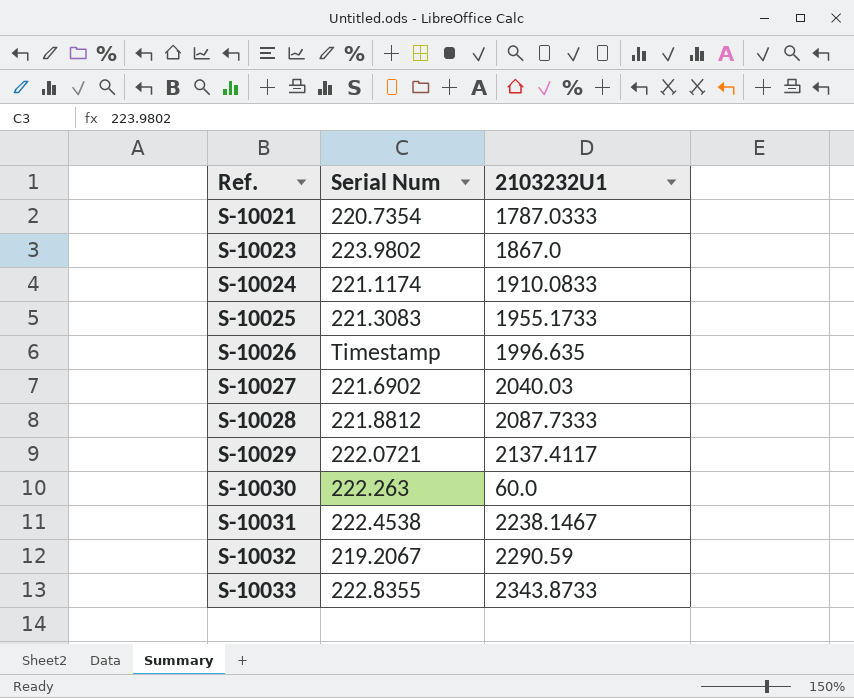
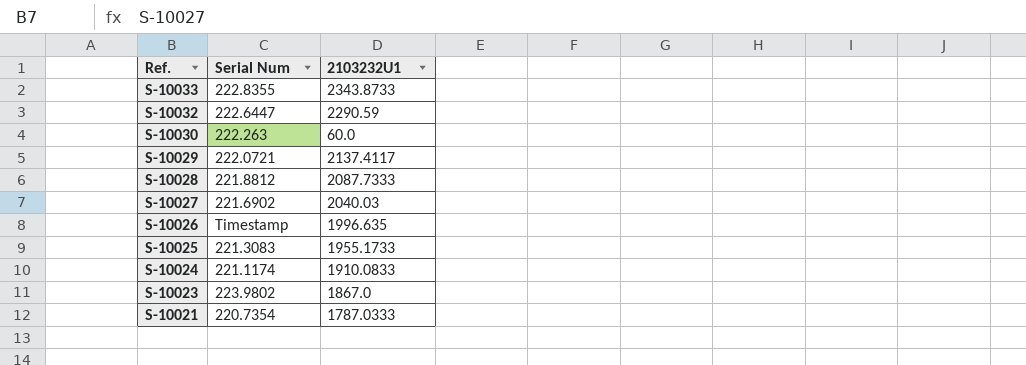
row order: Ref. ascending -> Ref. descending
row S-10031: 222.4538 | 2238.1467 -> none
S-10032 | Serial Num: 219.2067 -> 222.6447

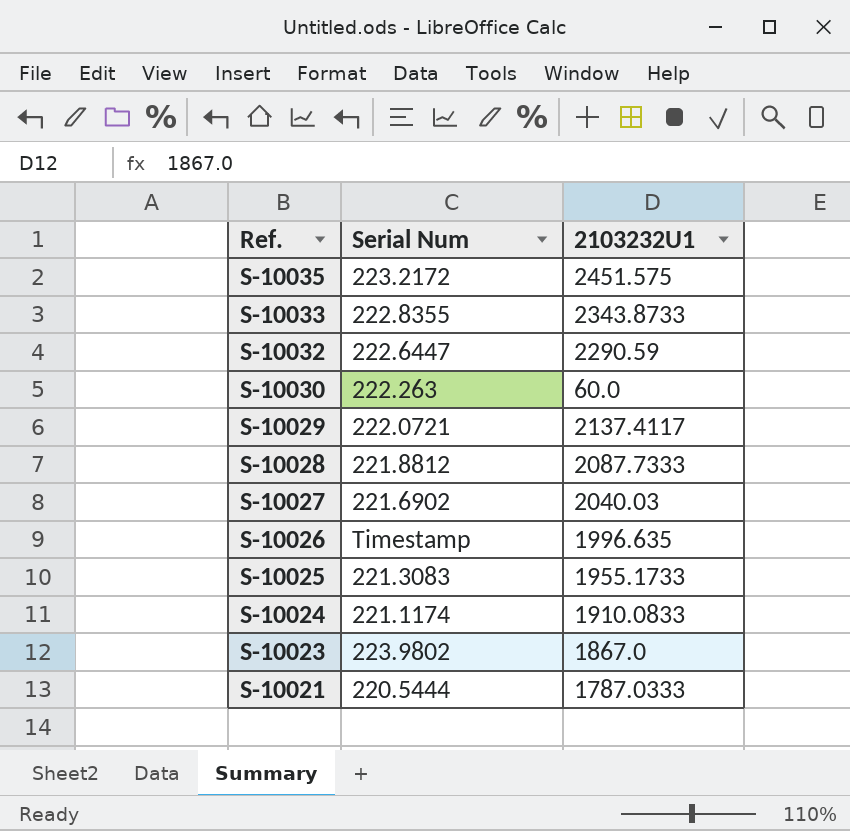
row S-10035: none -> 223.2172 | 2451.575
S-10021 | Serial Num: 220.7354 -> 220.5444

